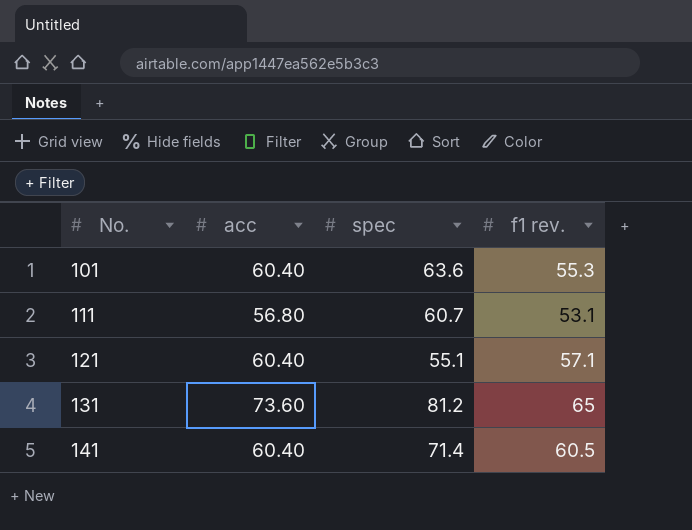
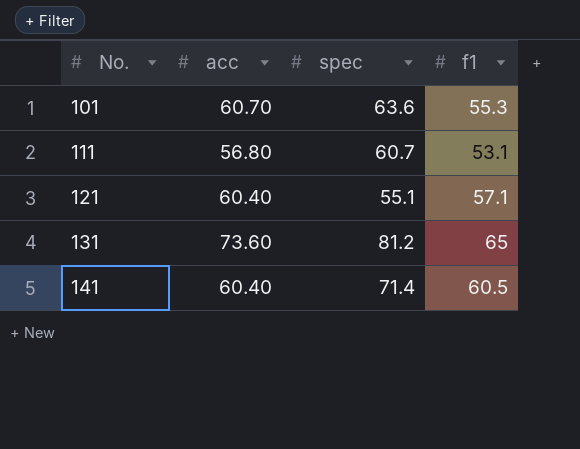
column name: f1 rev. -> f1
101 | acc: 60.40 -> 60.70

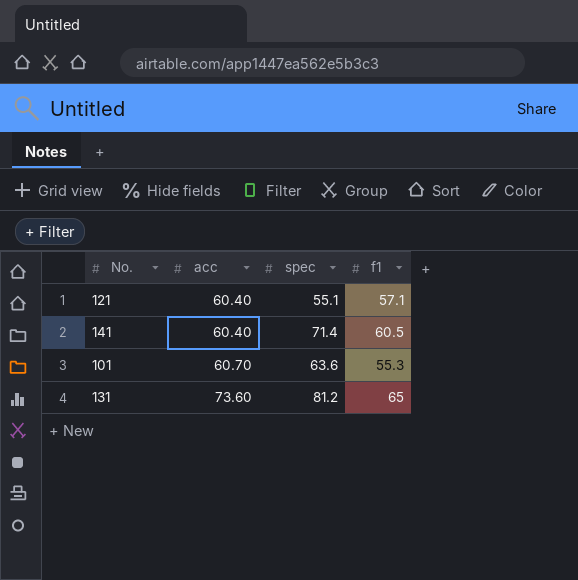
row order: No. ascending -> acc ascending
row 111: 56.80 | 60.7 | 53.1 -> none

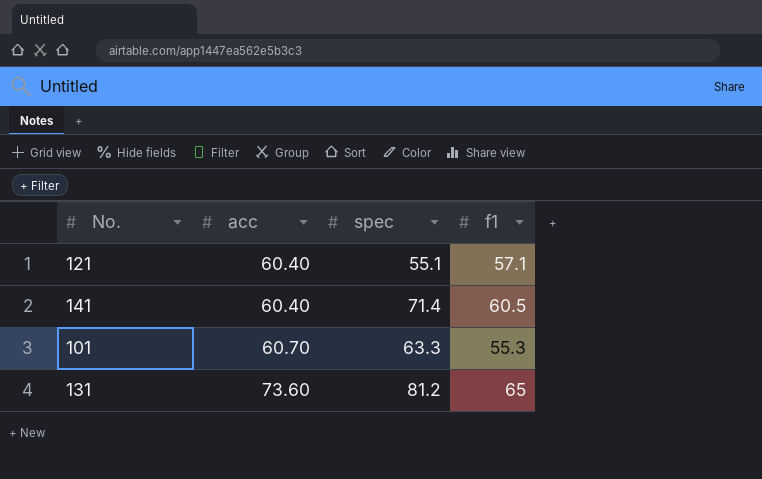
101 | spec: 63.6 -> 63.3

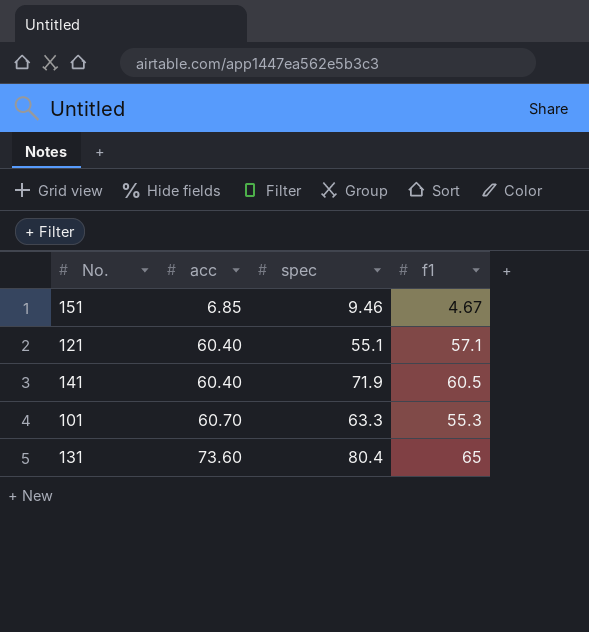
row 151: none -> 6.85 | 9.46 | 4.67
141 | spec: 71.4 -> 71.9
131 | spec: 81.2 -> 80.4

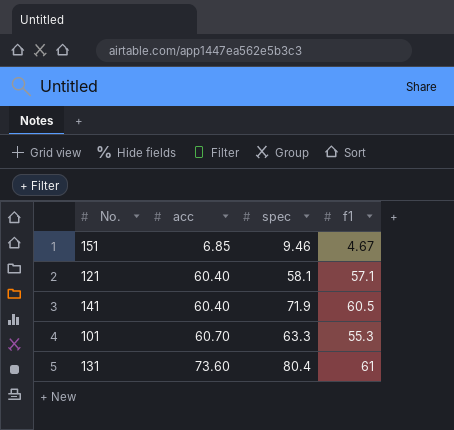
121 | spec: 55.1 -> 58.1
131 | f1: 65 -> 61

